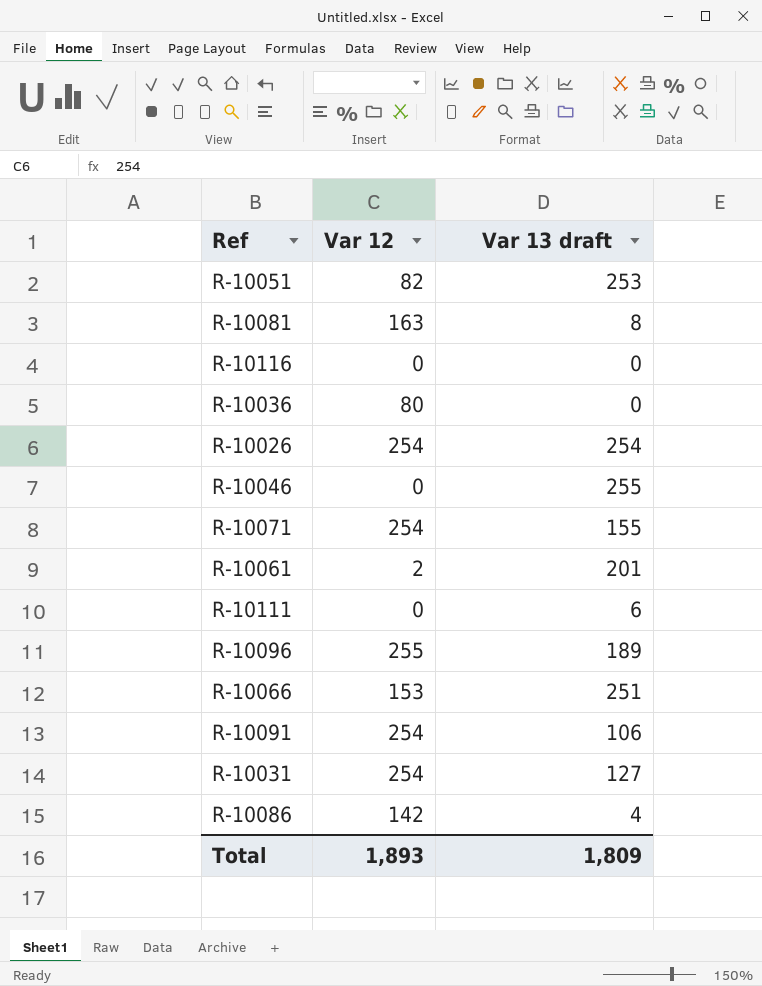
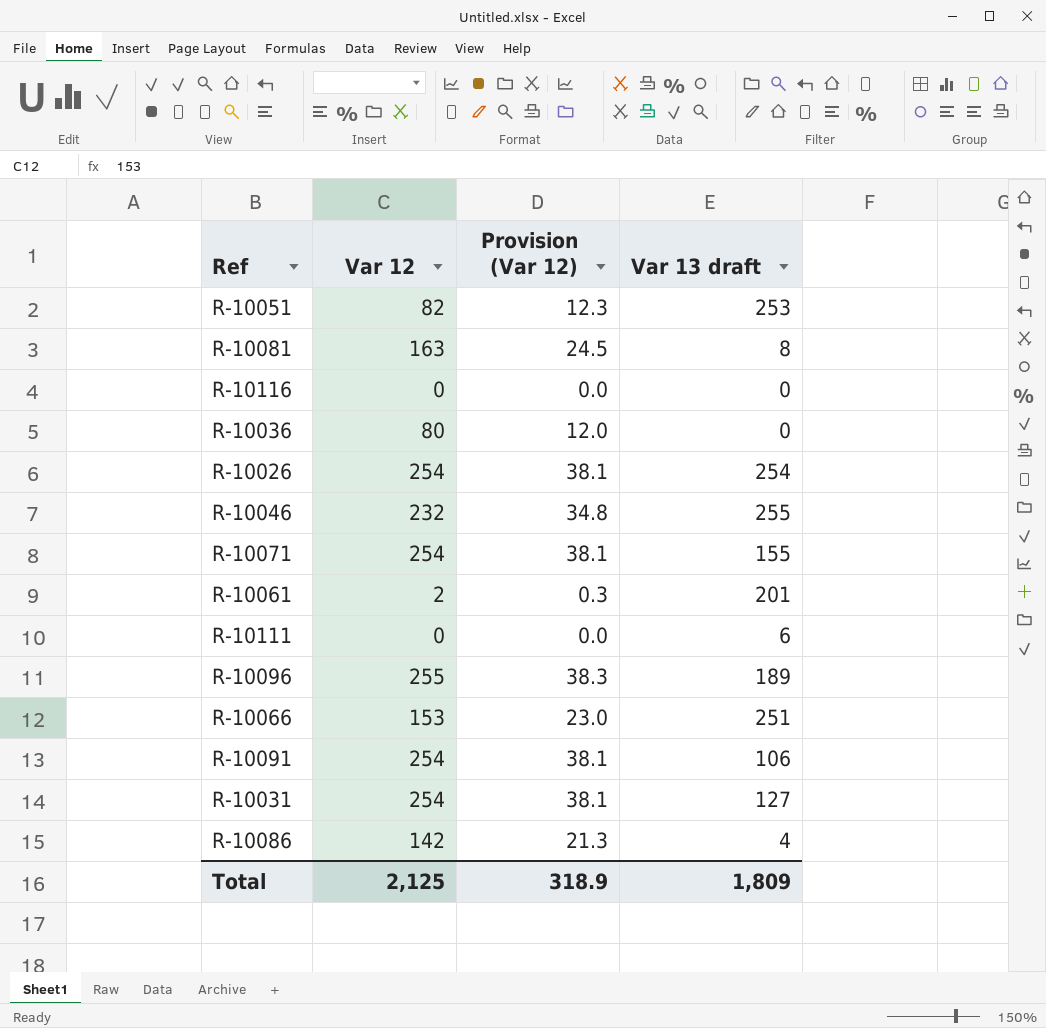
column Provision (Var 12) | formula: none -> [Var 12] * 0.15
R-10046 | Var 12: 0 -> 232
Total | Var 12: 1,893 -> 2,125

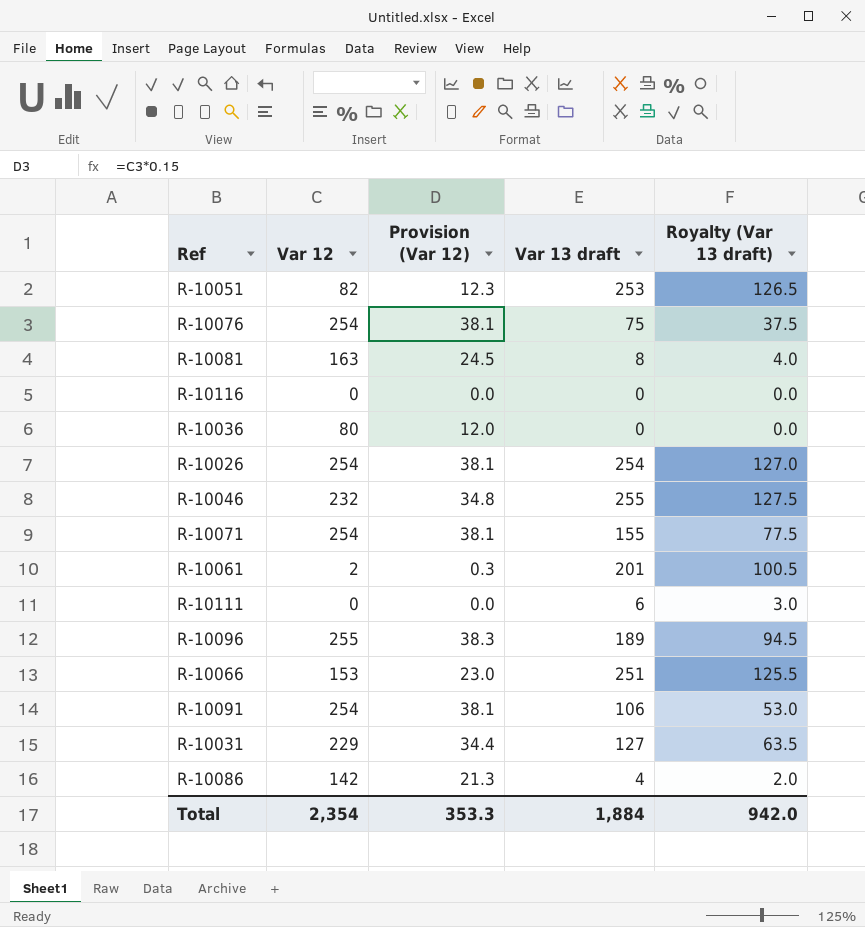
column Royalty (Var 13 draft) | formula: none -> [Var 13 draft] * 0.5
row R-10076: none -> 254 | 38.1 | 75 | 37.5
R-10031 | Var 12: 254 -> 229
R-10031 | Provision (Var 12): 38.1 -> 34.4
Total | Var 12: 2,125 -> 2,354
Total | Provision (Var 12): 318.9 -> 353.3
Total | Var 13 draft: 1,809 -> 1,884

